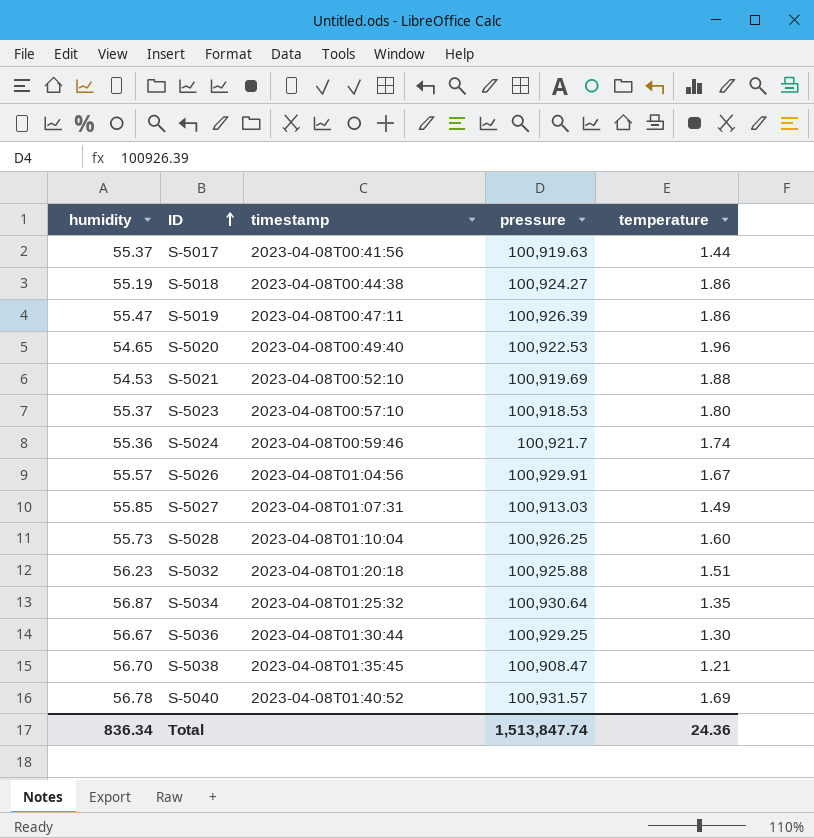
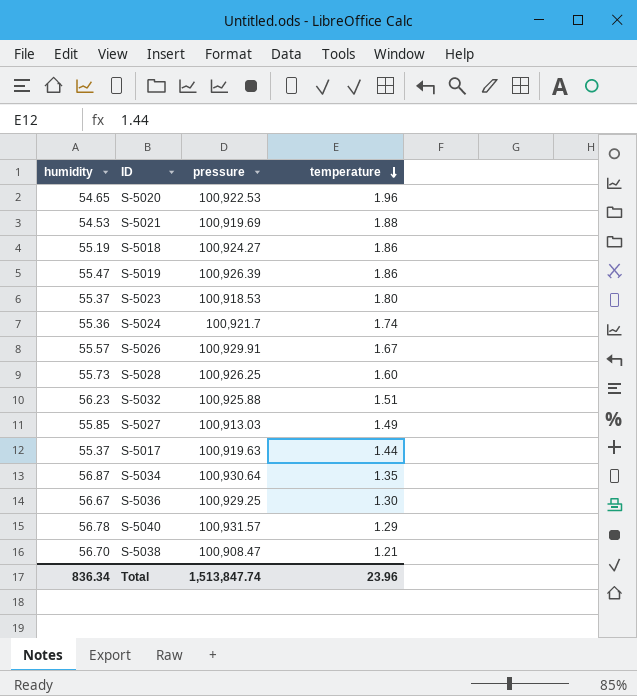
row order: ID ascending -> temperature descending
column timestamp | position: 3 -> none
S-5040 | temperature: 1.69 -> 1.29
Total | temperature: 24.36 -> 23.96

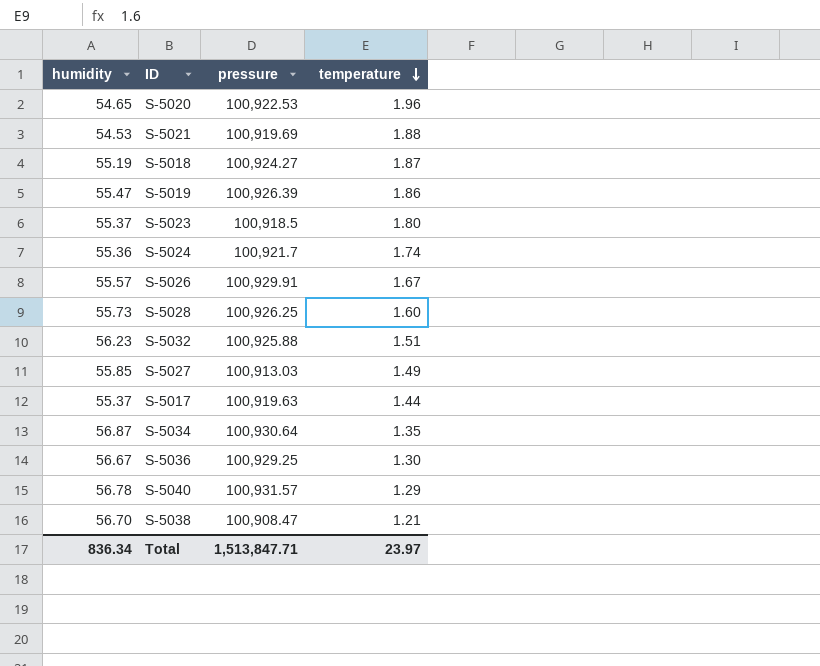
S-5018 | temperature: 1.86 -> 1.87
S-5023 | pressure: 100,918.53 -> 100,918.5
Total | pressure: 1,513,847.74 -> 1,513,847.71
Total | temperature: 23.96 -> 23.97

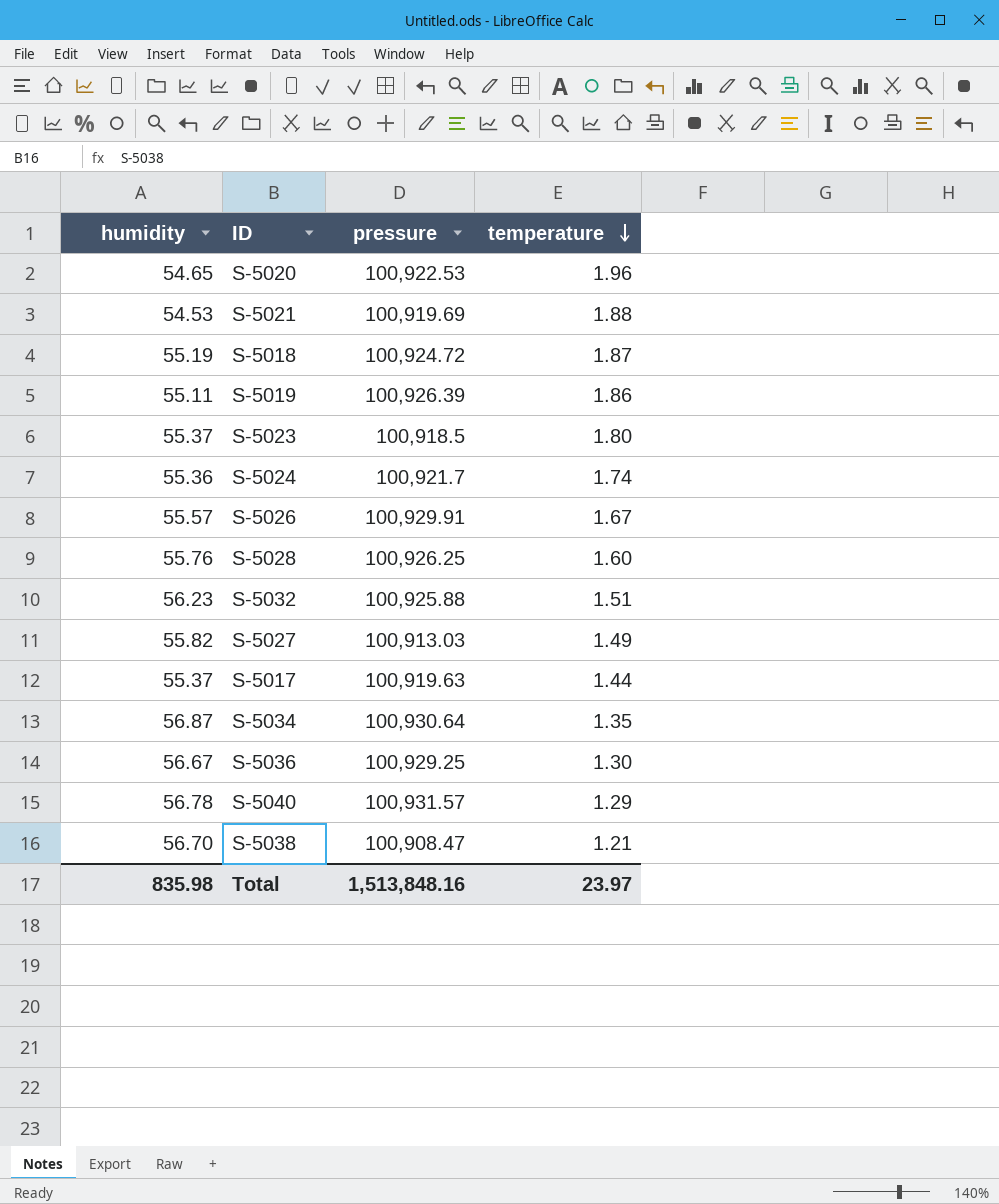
S-5018 | pressure: 100,924.27 -> 100,924.72
S-5019 | humidity: 55.47 -> 55.11
S-5028 | humidity: 55.73 -> 55.76
S-5027 | humidity: 55.85 -> 55.82
Total | humidity: 836.34 -> 835.98
Total | pressure: 1,513,847.71 -> 1,513,848.16

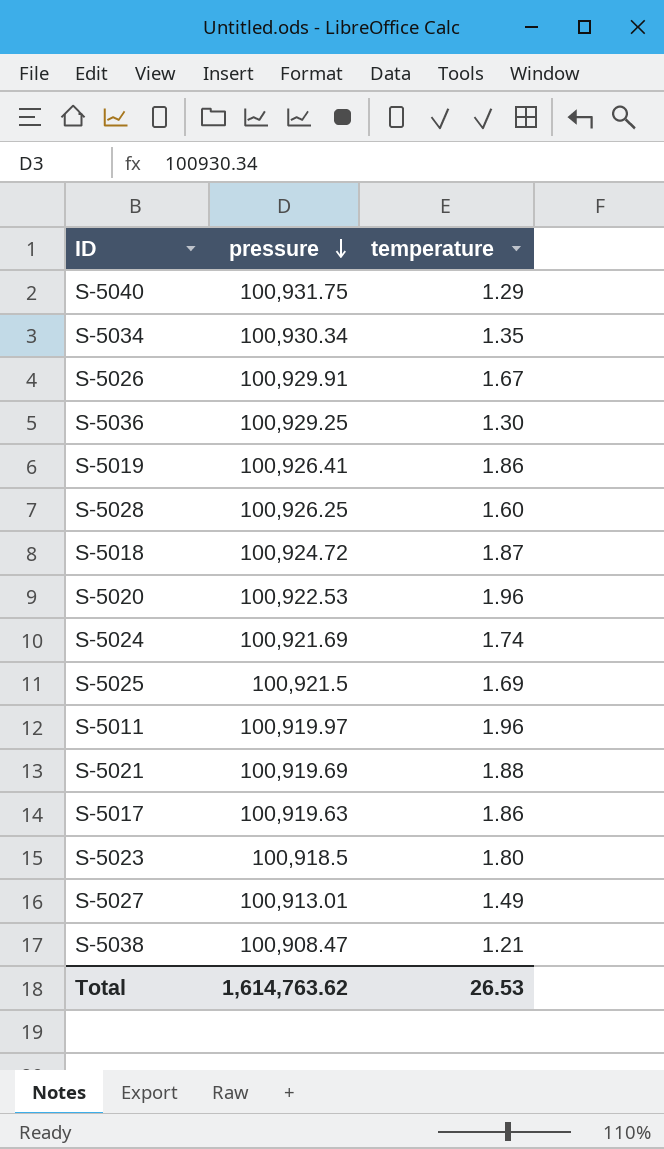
row order: temperature descending -> pressure descending
column humidity | position: 1 -> none
row S-5032: 56.23 | 100,925.88 | 1.51 -> none
S-5040 | pressure: 100,931.57 -> 100,931.75
S-5034 | pressure: 100,930.64 -> 100,930.34
S-5019 | pressure: 100,926.39 -> 100,926.41
S-5024 | pressure: 100,921.7 -> 100,921.69
row S-5025: none -> 100,921.5 | 1.69
row S-5011: none -> 100,919.97 | 1.96
S-5017 | temperature: 1.44 -> 1.86
S-5027 | pressure: 100,913.03 -> 100,913.01
Total | pressure: 1,513,848.16 -> 1,614,763.62
Total | temperature: 23.97 -> 26.53

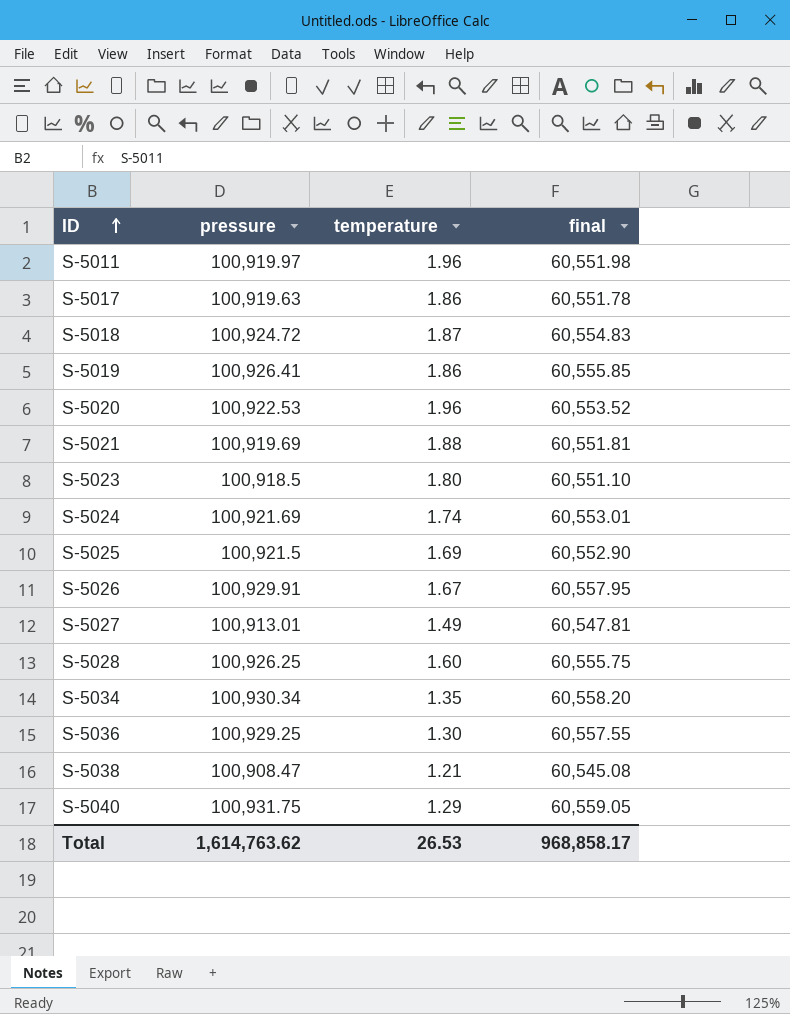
row order: pressure descending -> ID ascending
column final | formula: none -> [pressure] * 0.6

